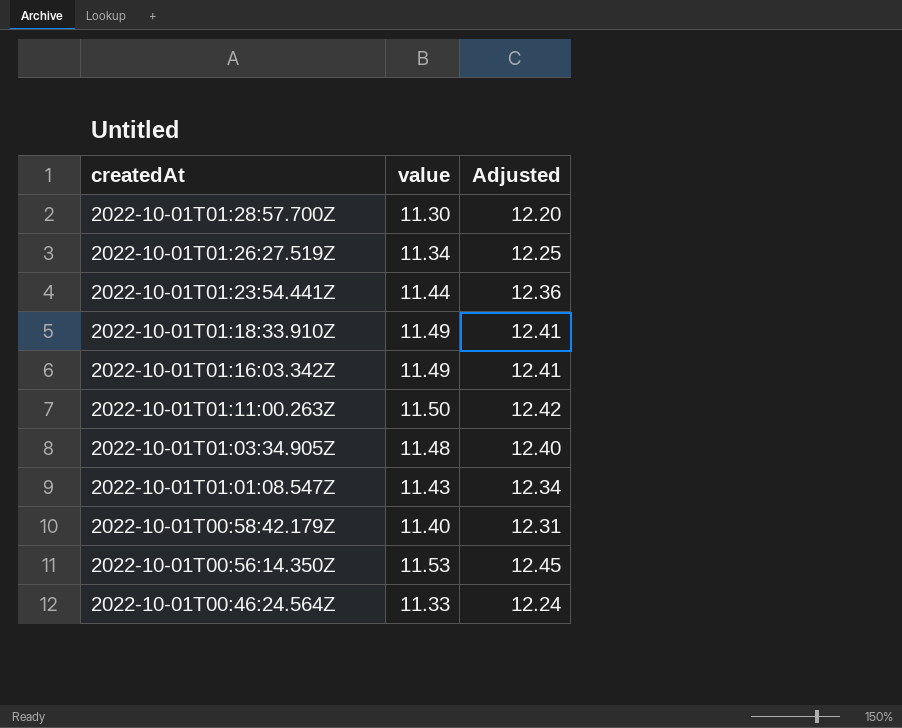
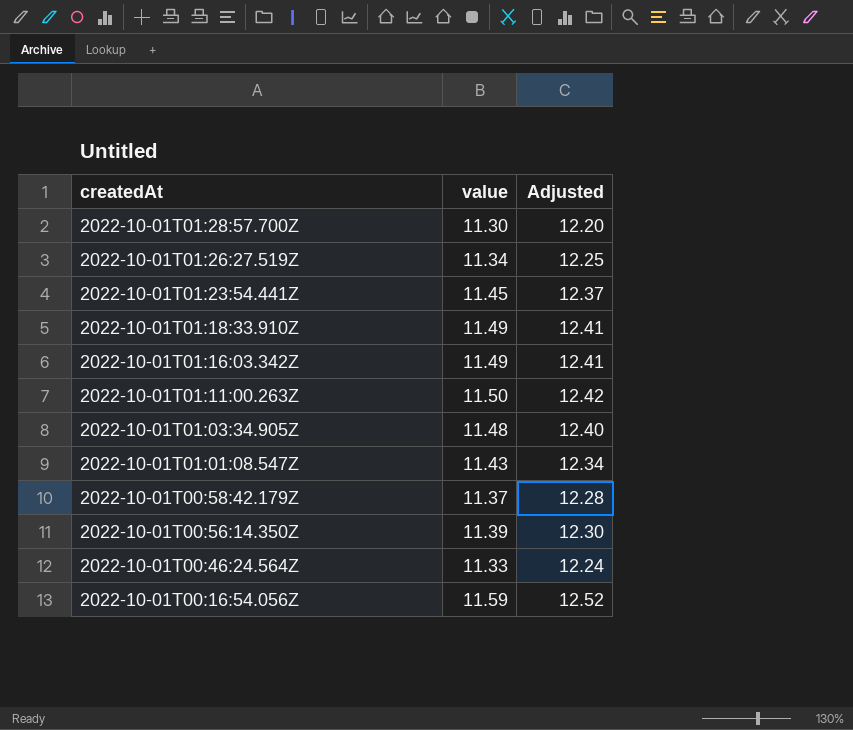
2022-10-01T01:23:54.441Z | value: 11.44 -> 11.45
2022-10-01T01:23:54.441Z | Adjusted: 12.36 -> 12.37
2022-10-01T00:58:42.179Z | value: 11.40 -> 11.37
2022-10-01T00:58:42.179Z | Adjusted: 12.31 -> 12.28
2022-10-01T00:56:14.350Z | value: 11.53 -> 11.39
2022-10-01T00:56:14.350Z | Adjusted: 12.45 -> 12.30
row 2022-10-01T00:16:54.056Z: none -> 11.59 | 12.52

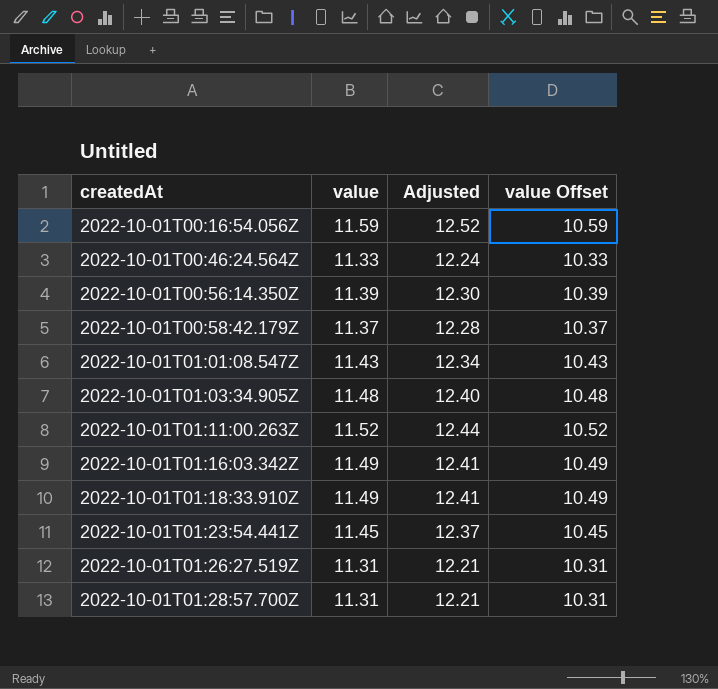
row order: createdAt descending -> createdAt ascending
column value Offset | formula: none -> [value] - 1
2022-10-01T01:11:00.263Z | value: 11.50 -> 11.52
2022-10-01T01:11:00.263Z | Adjusted: 12.42 -> 12.44
2022-10-01T01:26:27.519Z | value: 11.34 -> 11.31
2022-10-01T01:26:27.519Z | Adjusted: 12.25 -> 12.21
2022-10-01T01:28:57.700Z | value: 11.30 -> 11.31
2022-10-01T01:28:57.700Z | Adjusted: 12.20 -> 12.21

